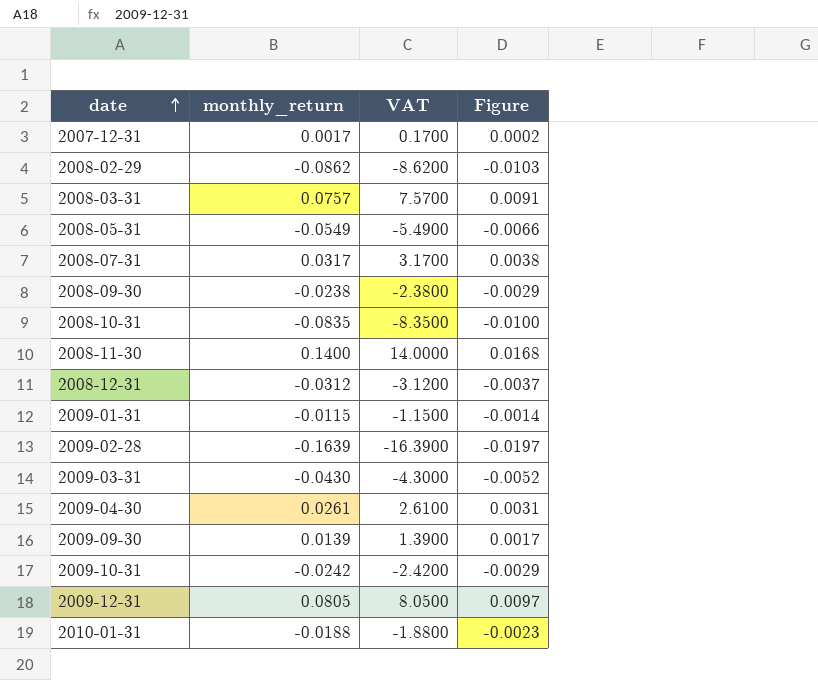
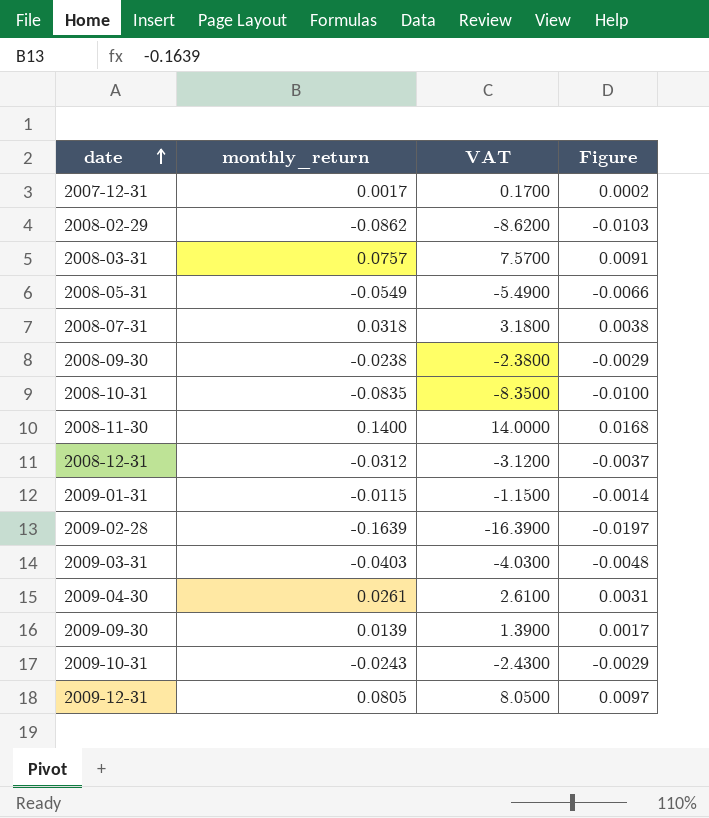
row 2010-01-31: -0.0188 | -1.8800 | -0.0023 -> none
2008-07-31 | monthly_return: 0.0317 -> 0.0318
2008-07-31 | VAT: 3.1700 -> 3.1800
2009-03-31 | monthly_return: -0.0430 -> -0.0403
2009-03-31 | VAT: -4.3000 -> -4.0300
2009-03-31 | Figure: -0.0052 -> -0.0048
2009-10-31 | monthly_return: -0.0242 -> -0.0243
2009-10-31 | VAT: -2.4200 -> -2.4300

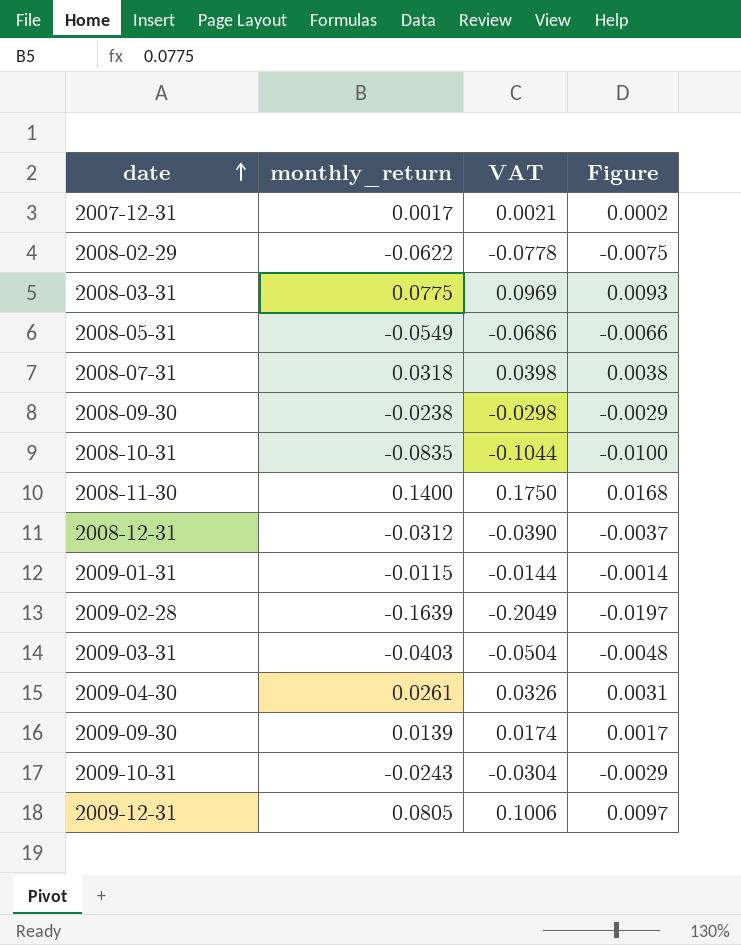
column VAT | formula: [monthly_return] * 100 -> [monthly_return] * 1.25
2008-02-29 | monthly_return: -0.0862 -> -0.0622
2008-02-29 | Figure: -0.0103 -> -0.0075
2008-03-31 | monthly_return: 0.0757 -> 0.0775
2008-03-31 | Figure: 0.0091 -> 0.0093

